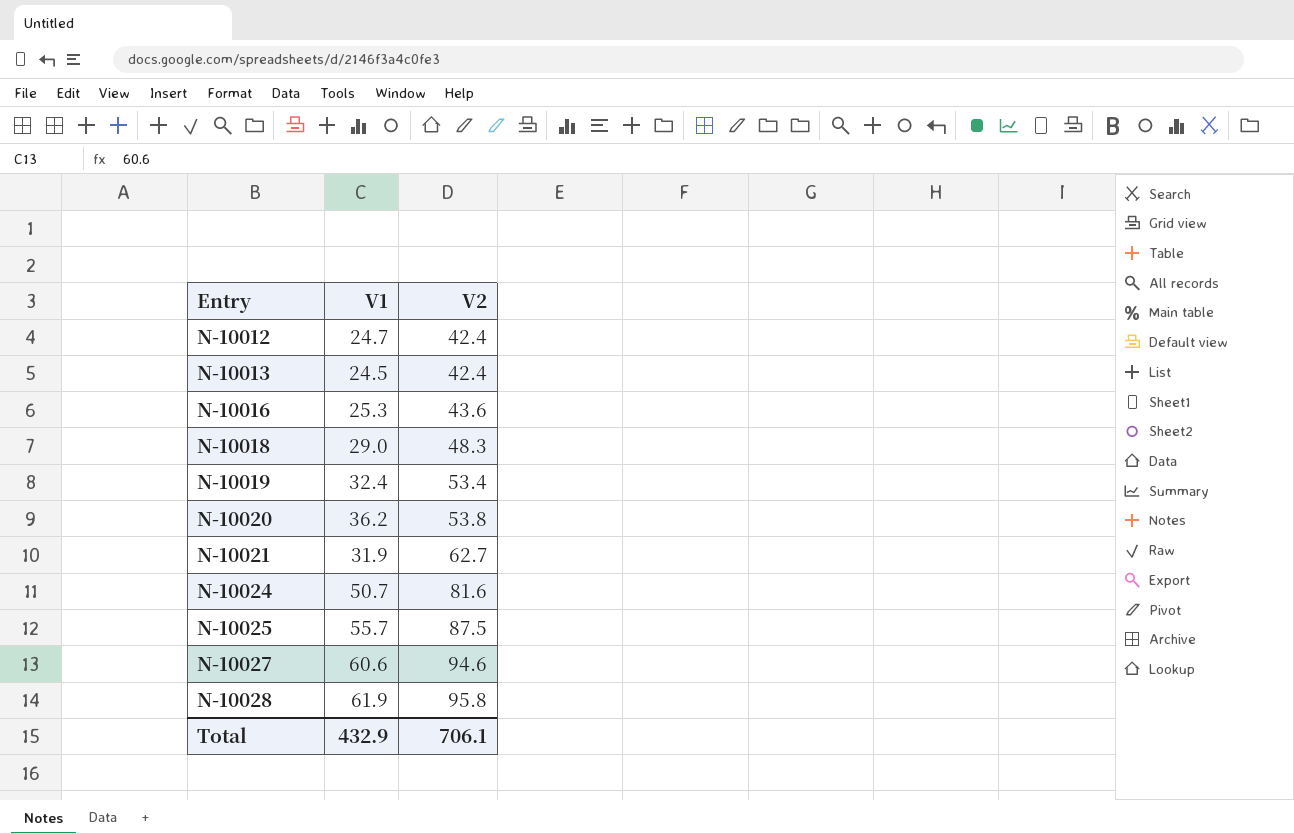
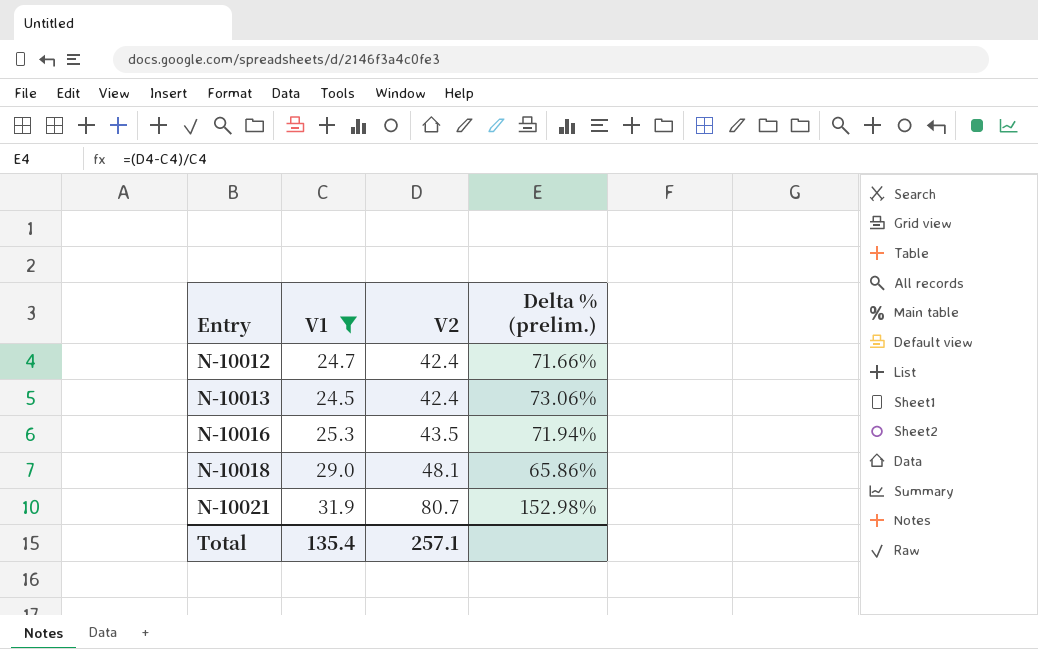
filter: none -> V1 <= 31.9
column Delta % (prelim.) | formula: none -> ([V2] - [V1]) / [V1]
N-10016 | V2: 43.6 -> 43.5
N-10018 | V2: 48.3 -> 48.1
N-10021 | V2: 62.7 -> 80.7
Total | V1: 432.9 -> 135.4
Total | V2: 706.1 -> 257.1

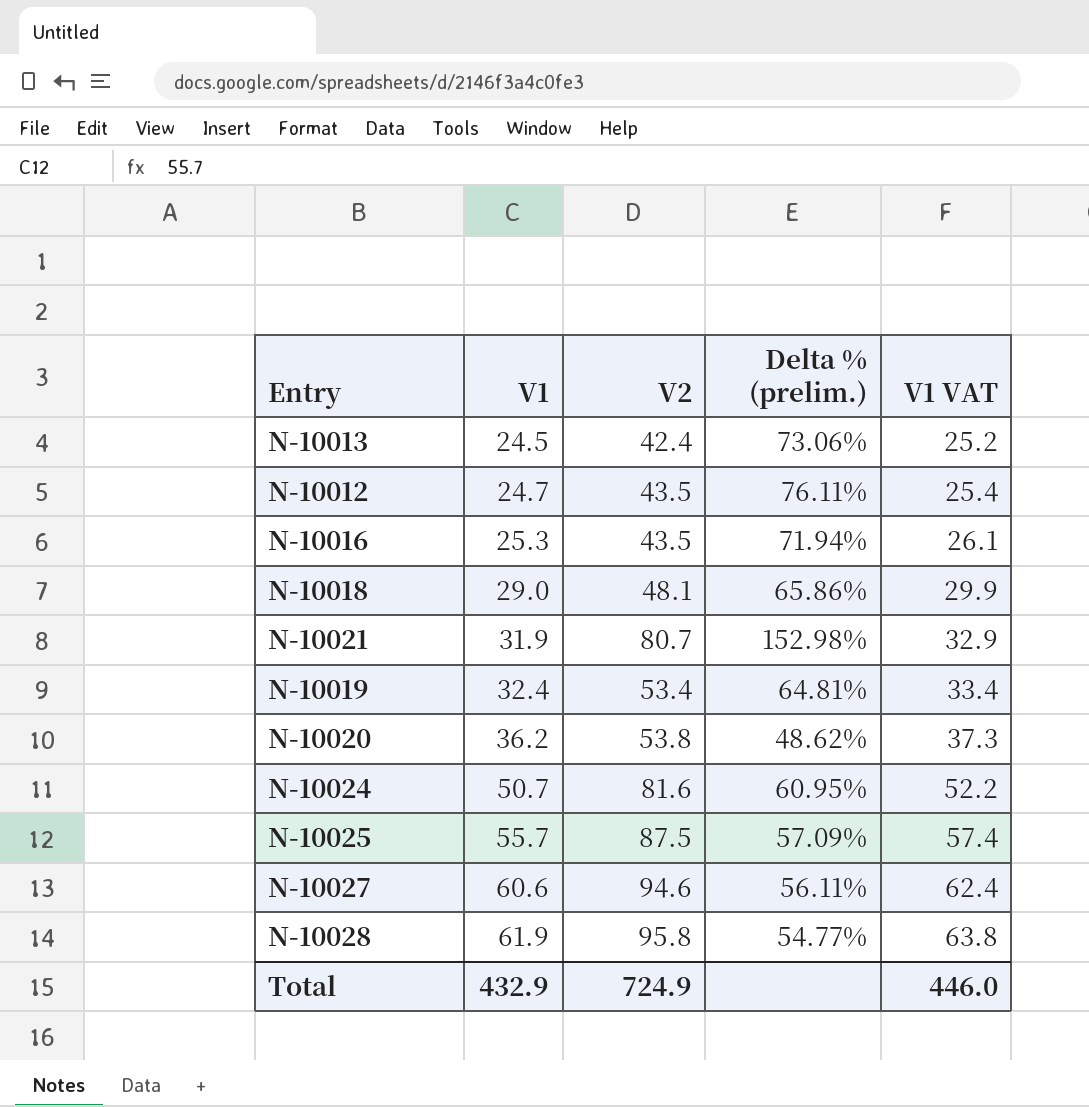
filter: V1 <= 31.9 -> none
row order: Entry ascending -> V1 ascending
column V1 VAT | formula: none -> [V1] * 1.03
N-10012 | V2: 42.4 -> 43.5
N-10012 | Delta % (prelim.): 71.66% -> 76.11%
Total | V1: 135.4 -> 432.9
Total | V2: 257.1 -> 724.9

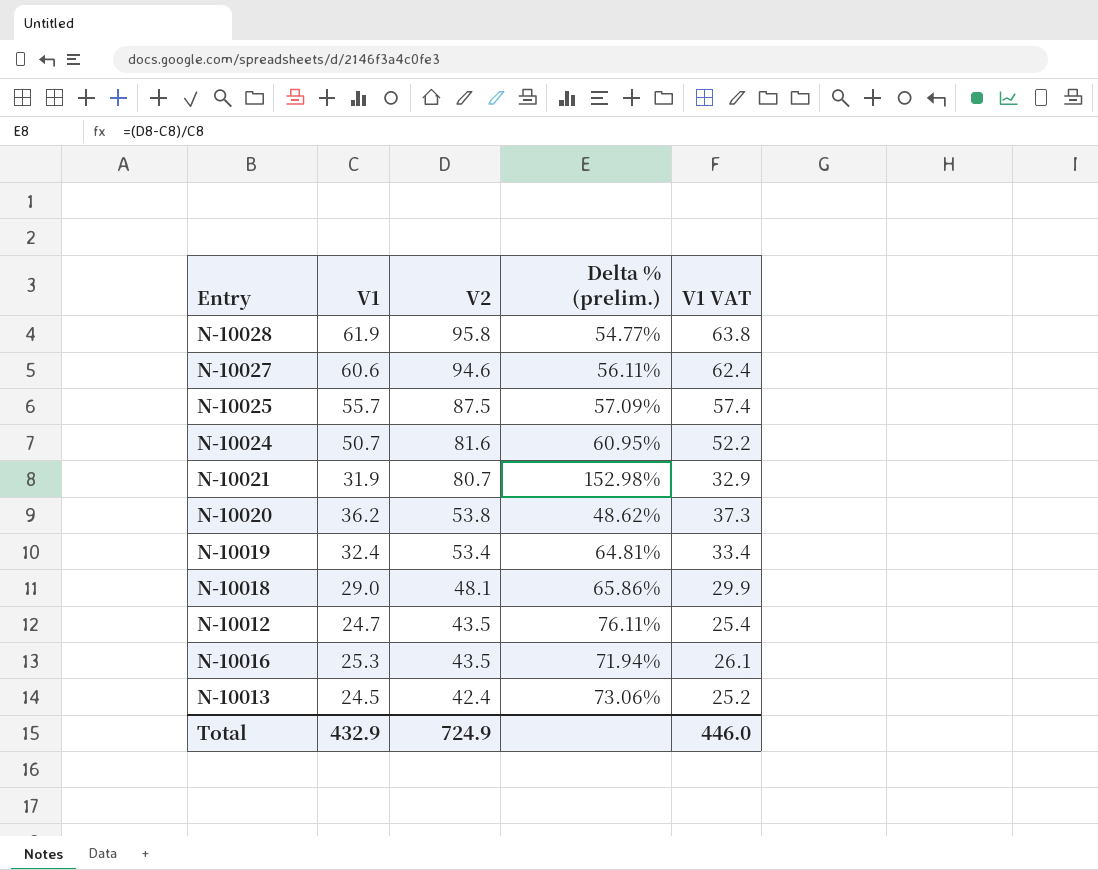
row order: V1 ascending -> V2 descending

